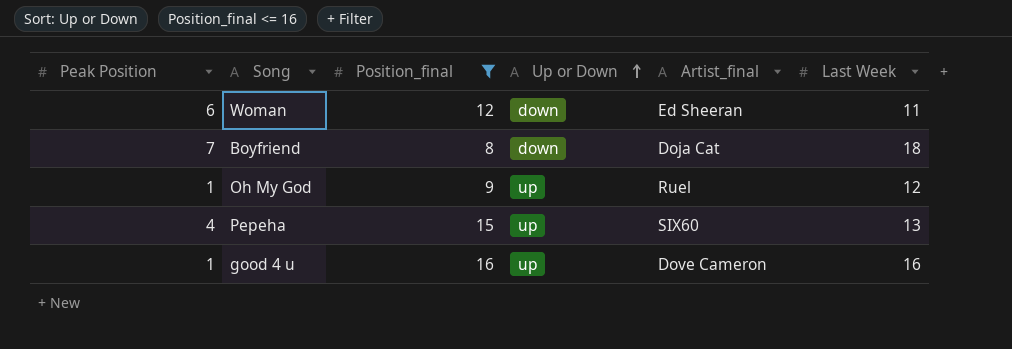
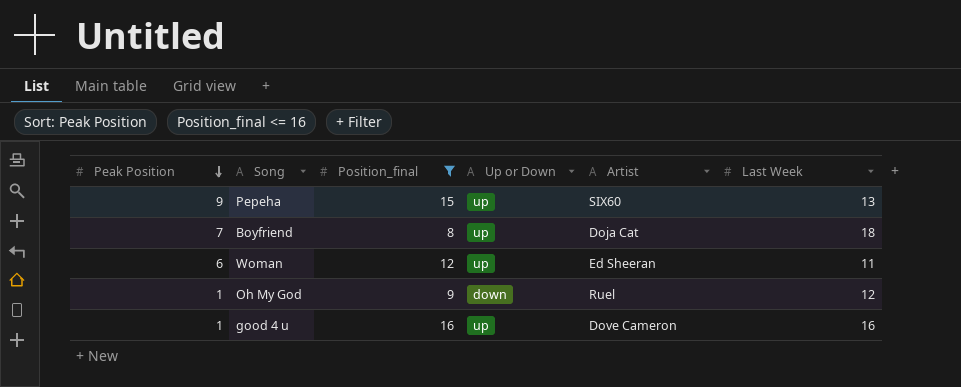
row order: Up or Down ascending -> Peak Position descending
column name: Artist_final -> Artist
Pepeha | Peak Position: 4 -> 9
Boyfriend | Up or Down: down -> up
Woman | Up or Down: down -> up
Oh My God | Up or Down: up -> down

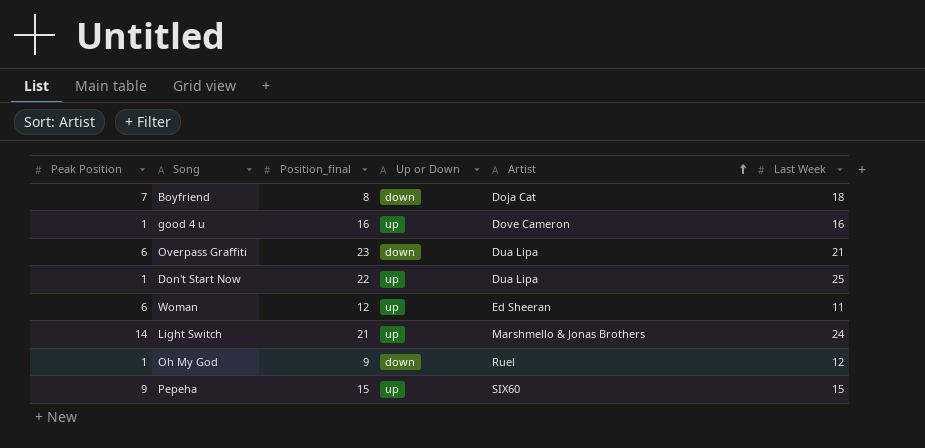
filter: Position_final <= 16 -> none
row order: Peak Position descending -> Artist ascending
Boyfriend | Up or Down: up -> down
Pepeha | Last Week: 13 -> 15

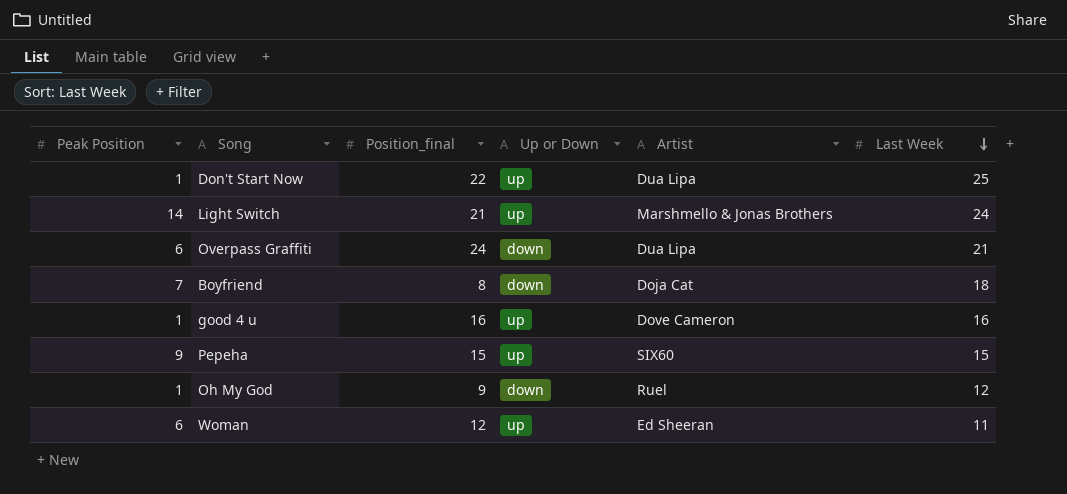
row order: Artist ascending -> Last Week descending
Overpass Graffiti | Position_final: 23 -> 24

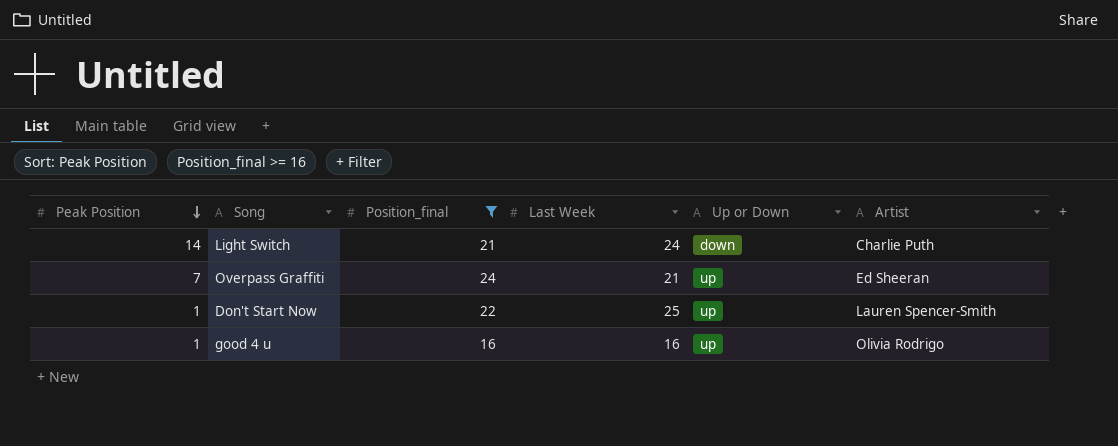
filter: none -> Position_final >= 16
row order: Last Week descending -> Peak Position descending
column Last Week | position: 6 -> 4
Light Switch | Up or Down: up -> down
Light Switch | Artist: Marshmello & Jonas Brothers -> Charlie Puth
Overpass Graffiti | Peak Position: 6 -> 7
Overpass Graffiti | Up or Down: down -> up
Overpass Graffiti | Artist: Dua Lipa -> Ed Sheeran
Don't Start Now | Artist: Dua Lipa -> Lauren Spencer-Smith
good 4 u | Artist: Dove Cameron -> Olivia Rodrigo

